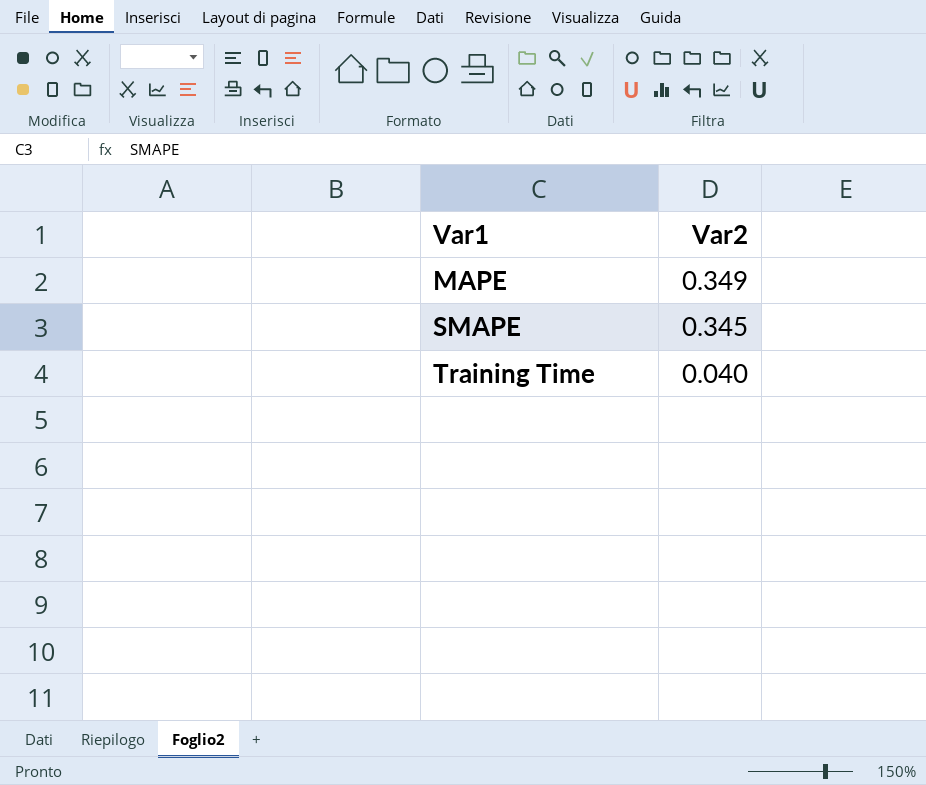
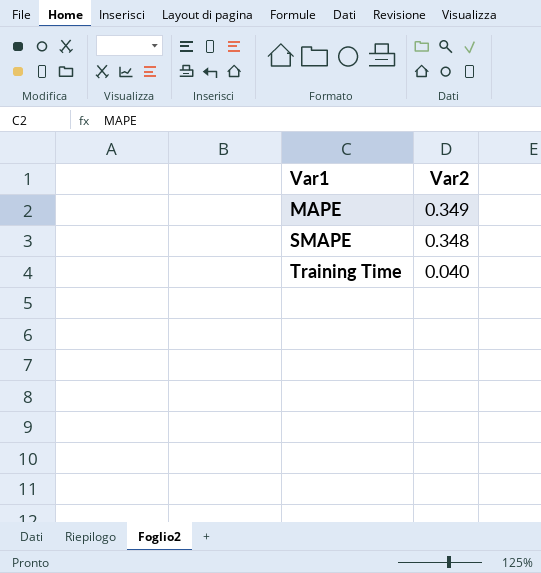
SMAPE | Var2: 0.345 -> 0.348

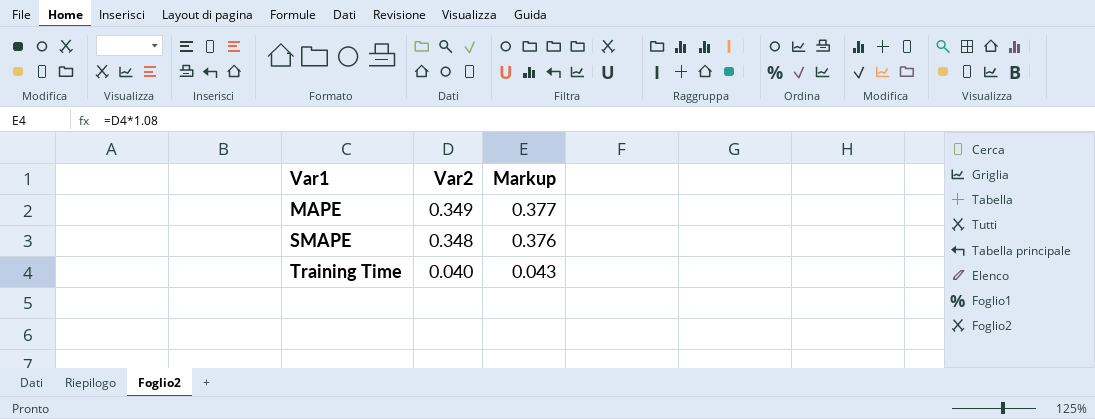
column Markup | formula: none -> [Var2] * 1.08

